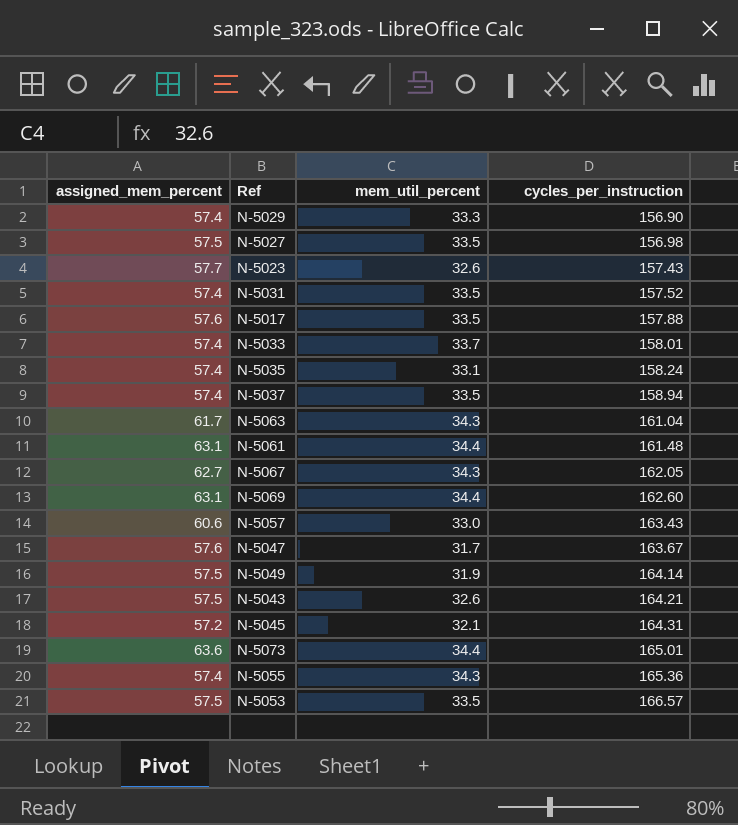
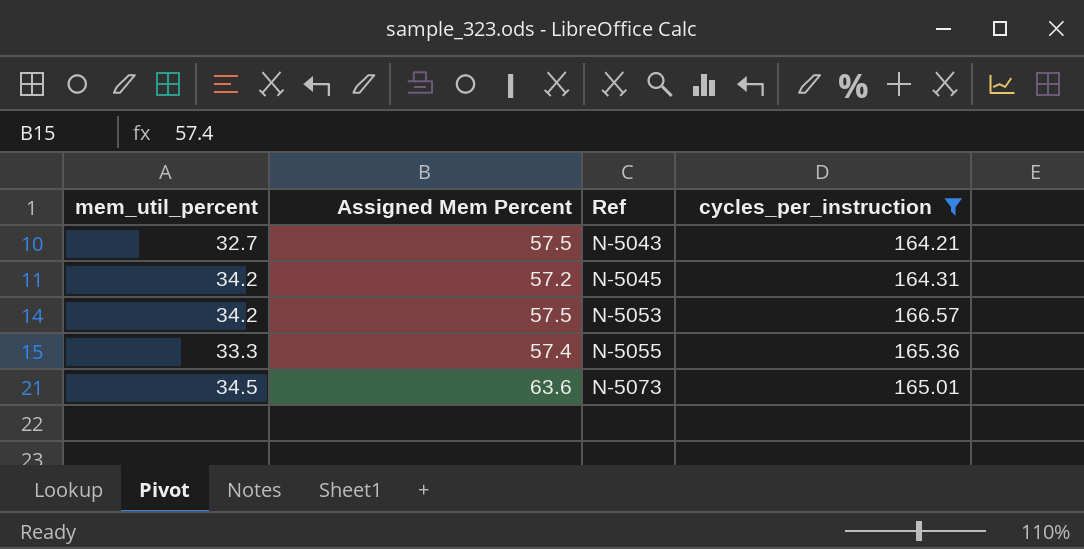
filter: none -> cycles_per_instruction >= 164.21
row order: cycles_per_instruction ascending -> Ref ascending
column mem_util_percent | position: 3 -> 1
column name: assigned_mem_percent -> Assigned Mem Percent
N-5043 | mem_util_percent: 32.6 -> 32.7
N-5045 | mem_util_percent: 32.1 -> 34.2
N-5053 | mem_util_percent: 33.5 -> 34.2
N-5055 | mem_util_percent: 34.3 -> 33.3
N-5073 | mem_util_percent: 34.4 -> 34.5

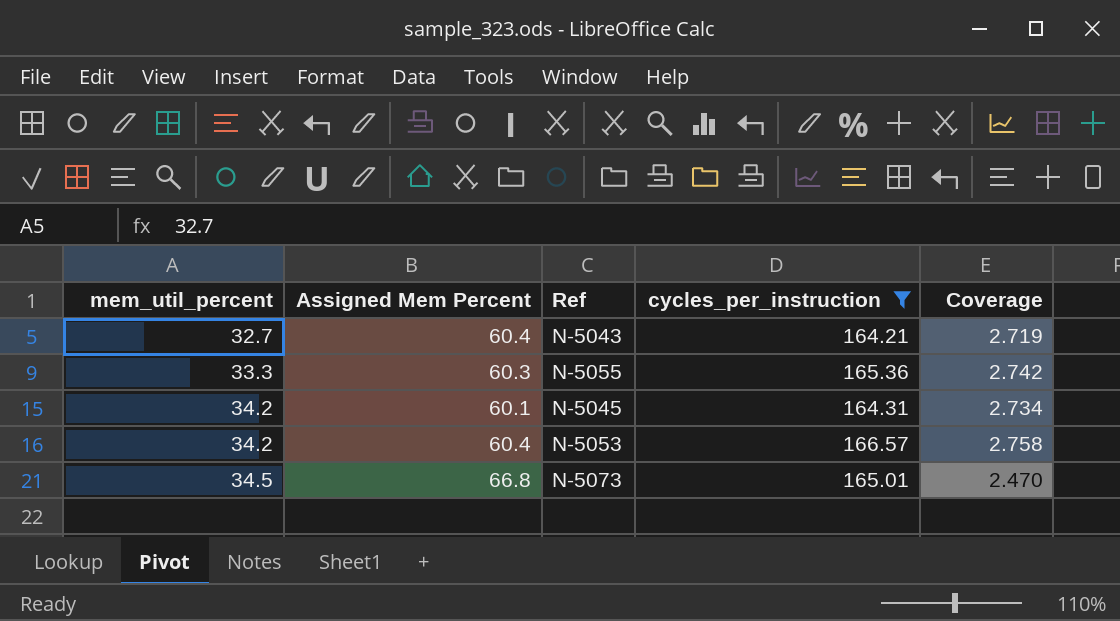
row order: Ref ascending -> mem_util_percent ascending
column Coverage | formula: none -> [cycles_per_instruction] / [Assigned Mem Percent]
N-5043 | Assigned Mem Percent: 57.5 -> 60.4
N-5055 | Assigned Mem Percent: 57.4 -> 60.3
N-5045 | Assigned Mem Percent: 57.2 -> 60.1
N-5053 | Assigned Mem Percent: 57.5 -> 60.4
N-5073 | Assigned Mem Percent: 63.6 -> 66.8

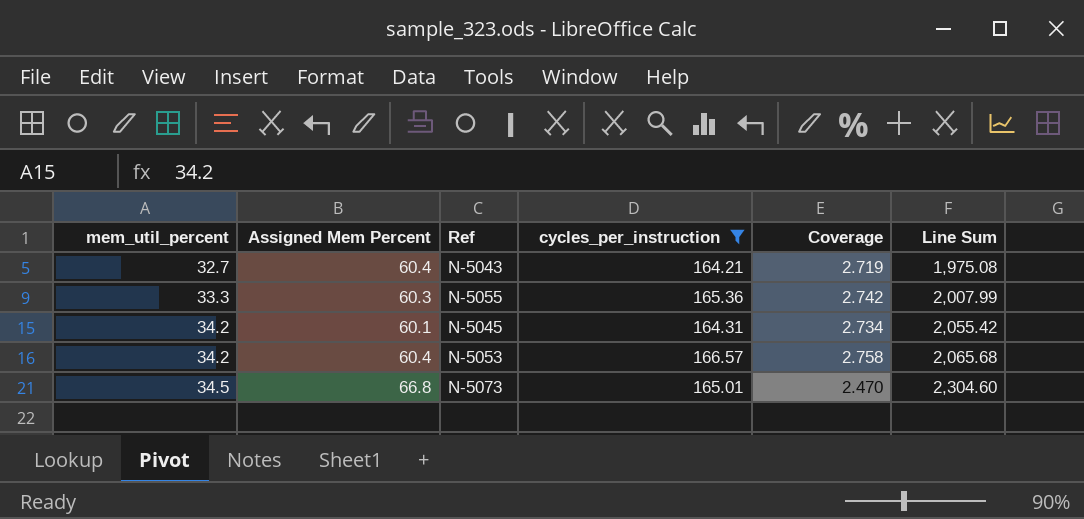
column Line Sum | formula: none -> [mem_util_percent] * [Assigned Mem Percent]

